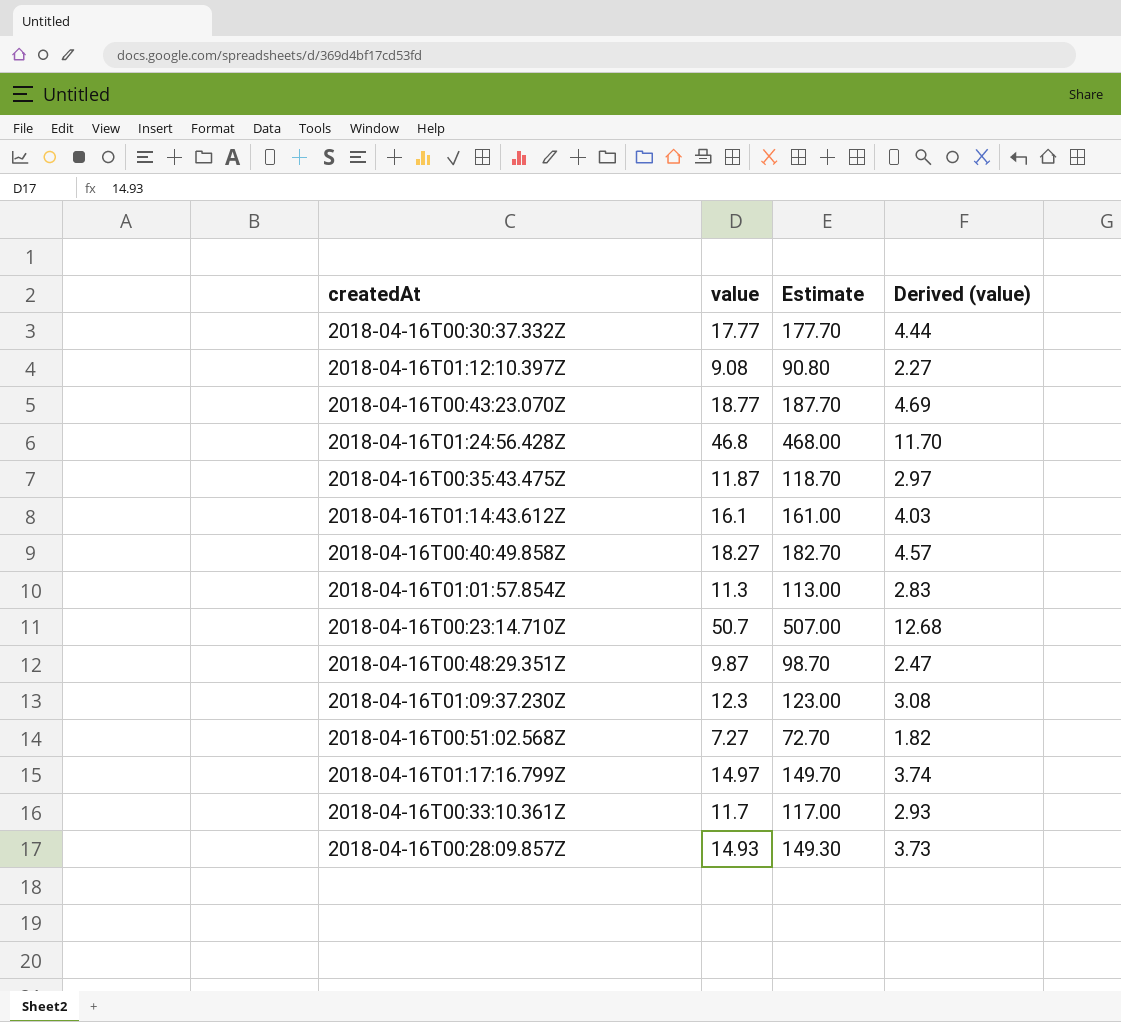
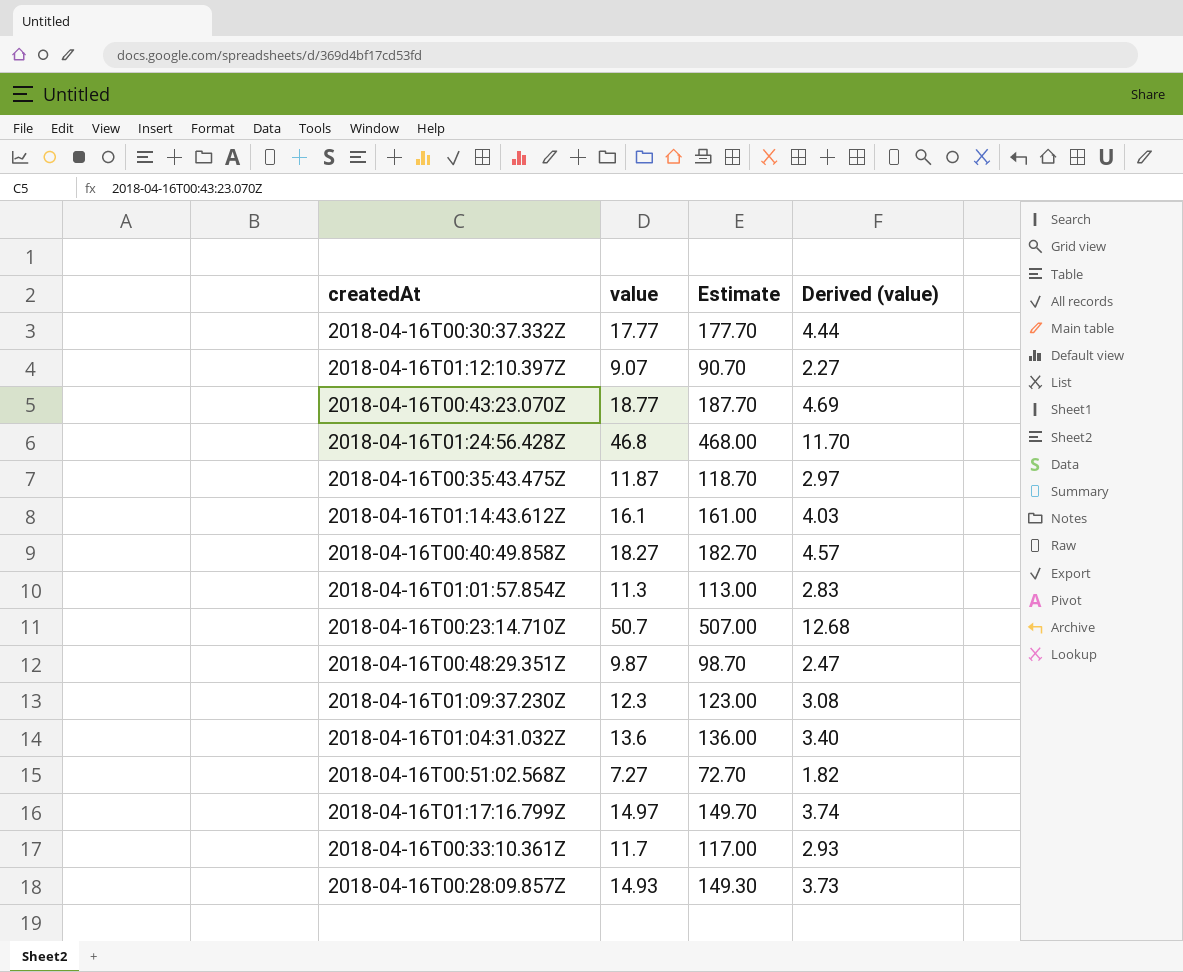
2018-04-16T01:12:10.397Z | value: 9.08 -> 9.07
2018-04-16T01:12:10.397Z | Estimate: 90.80 -> 90.70
row 2018-04-16T01:04:31.032Z: none -> 13.6 | 136.00 | 3.40

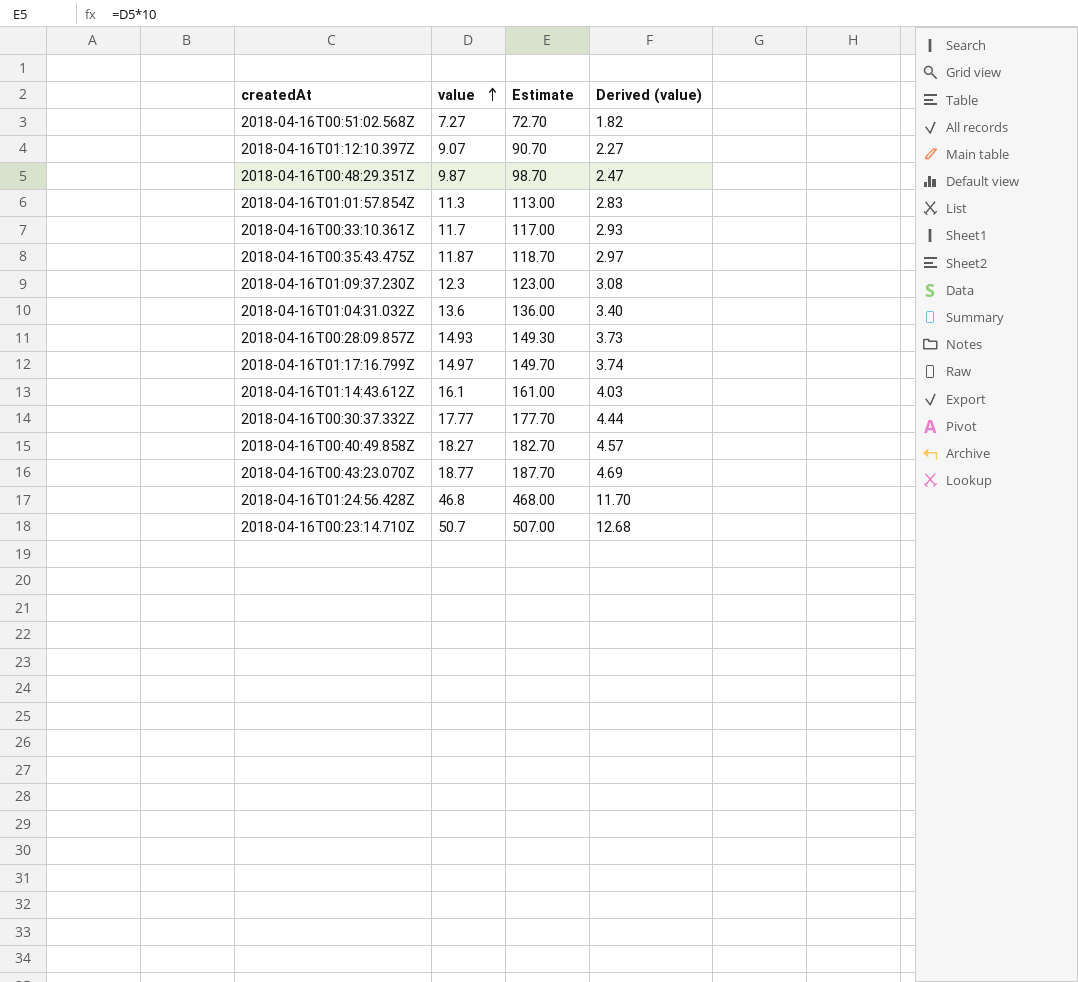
row order: none -> value ascending

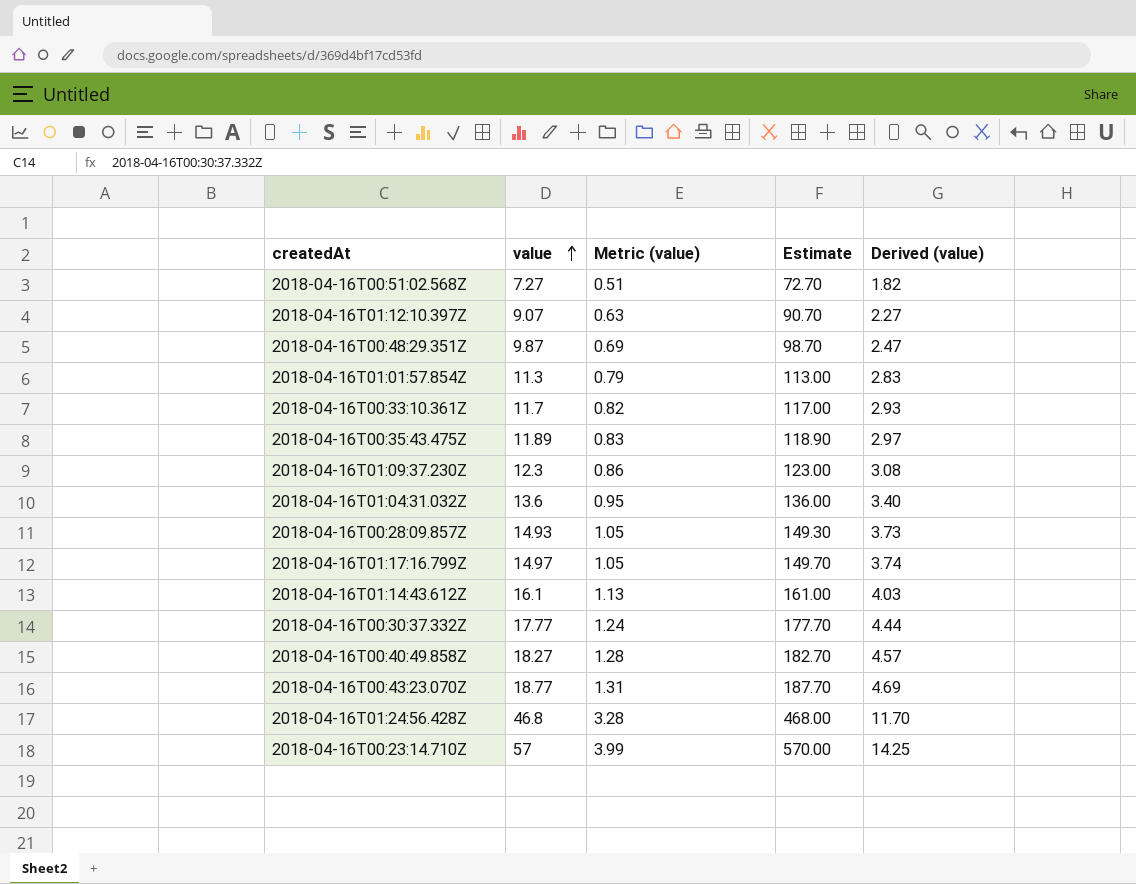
column Metric (value) | formula: none -> [value] * 0.07
2018-04-16T00:35:43.475Z | value: 11.87 -> 11.89
2018-04-16T00:35:43.475Z | Estimate: 118.70 -> 118.90
2018-04-16T00:23:14.710Z | value: 50.7 -> 57
2018-04-16T00:23:14.710Z | Estimate: 507.00 -> 570.00
2018-04-16T00:23:14.710Z | Derived (value): 12.68 -> 14.25

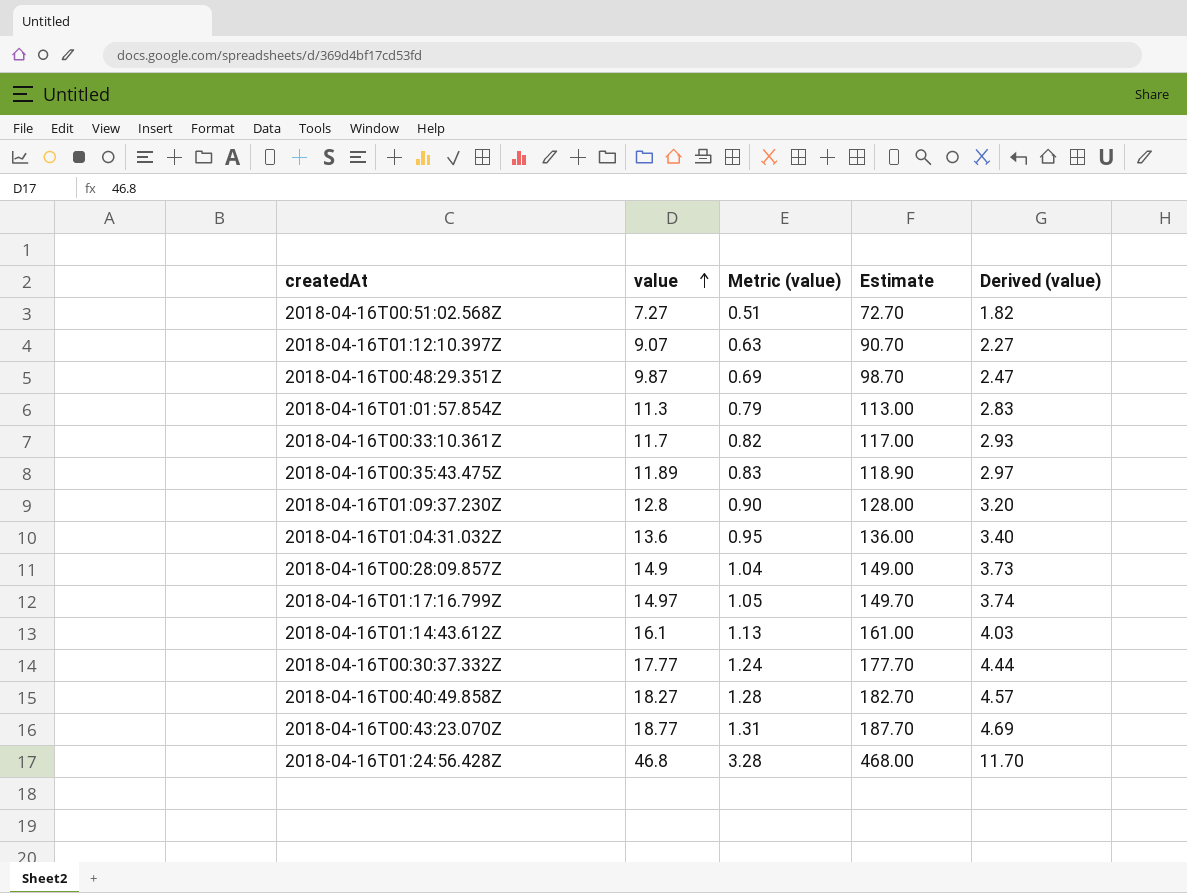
row 2018-04-16T00:23:14.710Z: 57 | 3.99 | 570.00 | 14.25 -> none
2018-04-16T01:09:37.230Z | value: 12.3 -> 12.8
2018-04-16T01:09:37.230Z | Metric (value): 0.86 -> 0.90
2018-04-16T01:09:37.230Z | Estimate: 123.00 -> 128.00
2018-04-16T01:09:37.230Z | Derived (value): 3.08 -> 3.20
2018-04-16T00:28:09.857Z | value: 14.93 -> 14.9
2018-04-16T00:28:09.857Z | Metric (value): 1.05 -> 1.04
2018-04-16T00:28:09.857Z | Estimate: 149.30 -> 149.00

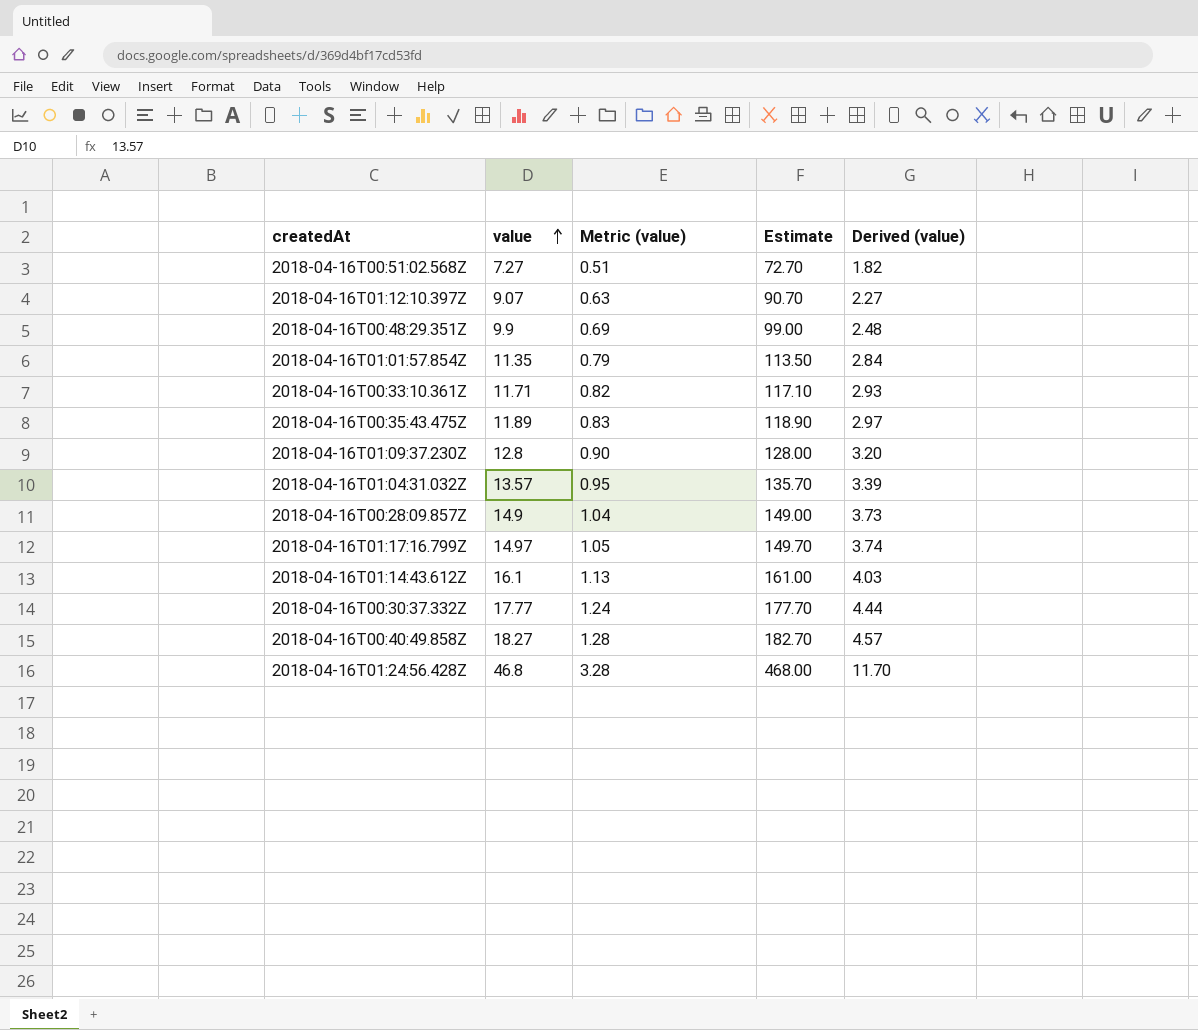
row 2018-04-16T00:43:23.070Z: 18.77 | 1.31 | 187.70 | 4.69 -> none
2018-04-16T00:48:29.351Z | value: 9.87 -> 9.9
2018-04-16T00:48:29.351Z | Estimate: 98.70 -> 99.00
2018-04-16T00:48:29.351Z | Derived (value): 2.47 -> 2.48
2018-04-16T01:01:57.854Z | value: 11.3 -> 11.35
2018-04-16T01:01:57.854Z | Estimate: 113.00 -> 113.50
2018-04-16T01:01:57.854Z | Derived (value): 2.83 -> 2.84
2018-04-16T00:33:10.361Z | value: 11.7 -> 11.71
2018-04-16T00:33:10.361Z | Estimate: 117.00 -> 117.10
2018-04-16T01:04:31.032Z | value: 13.6 -> 13.57
2018-04-16T01:04:31.032Z | Estimate: 136.00 -> 135.70
2018-04-16T01:04:31.032Z | Derived (value): 3.40 -> 3.39

